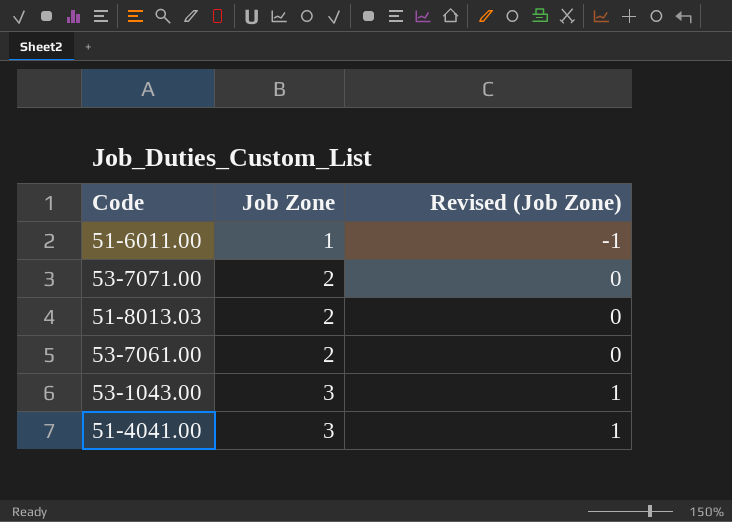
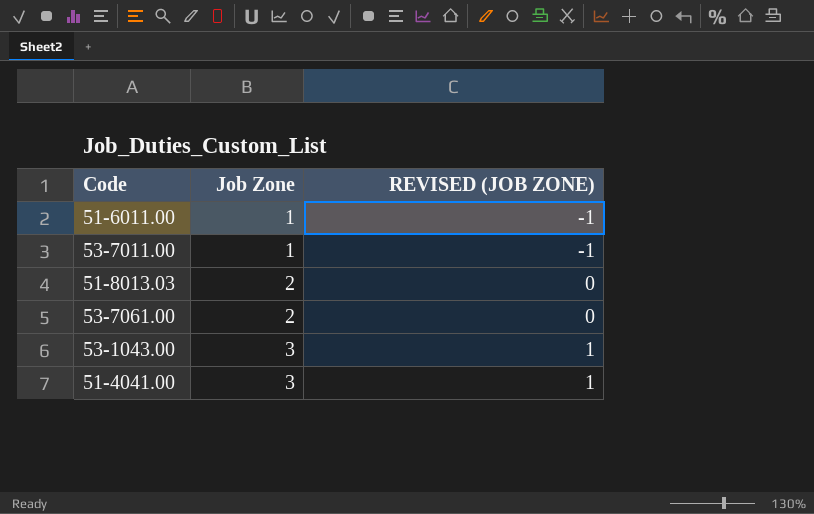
column name: Revised (Job Zone) -> REVISED (JOB ZONE)
row 53-7071.00: 2 | 0 -> none
row 53-7011.00: none -> 1 | -1

